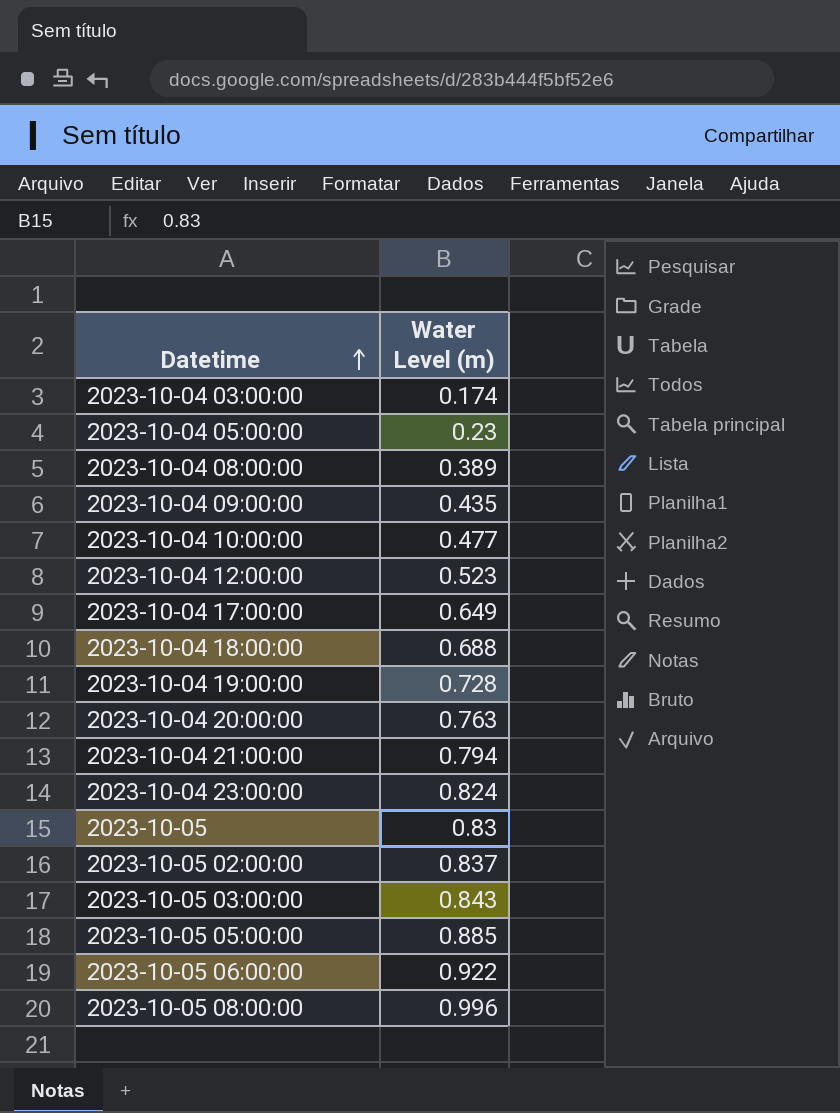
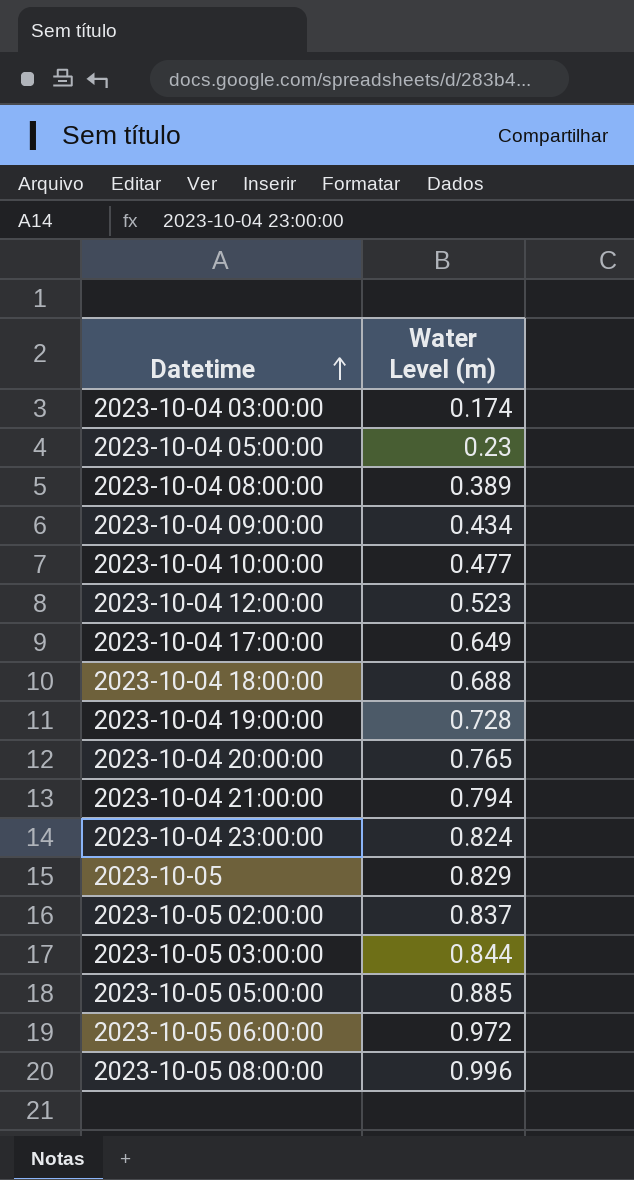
2023-10-04 09:00:00 | Water Level (m): 0.435 -> 0.434
2023-10-04 20:00:00 | Water Level (m): 0.763 -> 0.765
2023-10-05 | Water Level (m): 0.83 -> 0.829
2023-10-05 03:00:00 | Water Level (m): 0.843 -> 0.844
2023-10-05 06:00:00 | Water Level (m): 0.922 -> 0.972

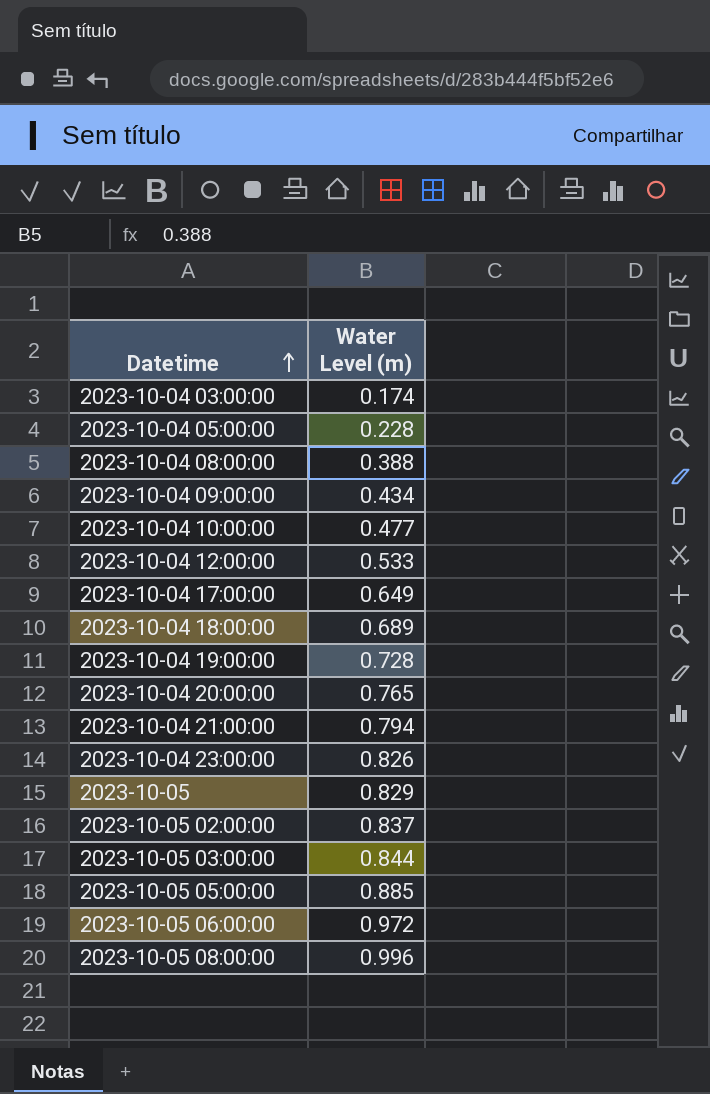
2023-10-04 05:00:00 | Water Level (m): 0.23 -> 0.228
2023-10-04 08:00:00 | Water Level (m): 0.389 -> 0.388
2023-10-04 12:00:00 | Water Level (m): 0.523 -> 0.533
2023-10-04 18:00:00 | Water Level (m): 0.688 -> 0.689
2023-10-04 23:00:00 | Water Level (m): 0.824 -> 0.826

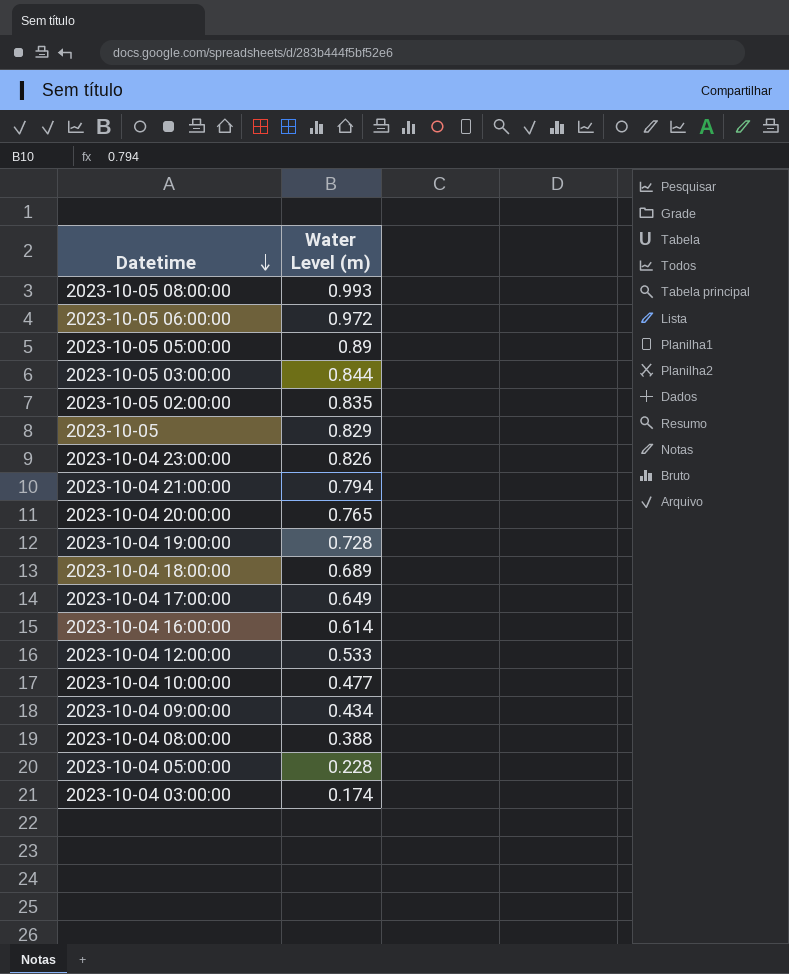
row order: Datetime ascending -> Datetime descending
2023-10-05 08:00:00 | Water Level (m): 0.996 -> 0.993
2023-10-05 05:00:00 | Water Level (m): 0.885 -> 0.89
2023-10-05 02:00:00 | Water Level (m): 0.837 -> 0.835
row 2023-10-04 16:00:00: none -> 0.614

